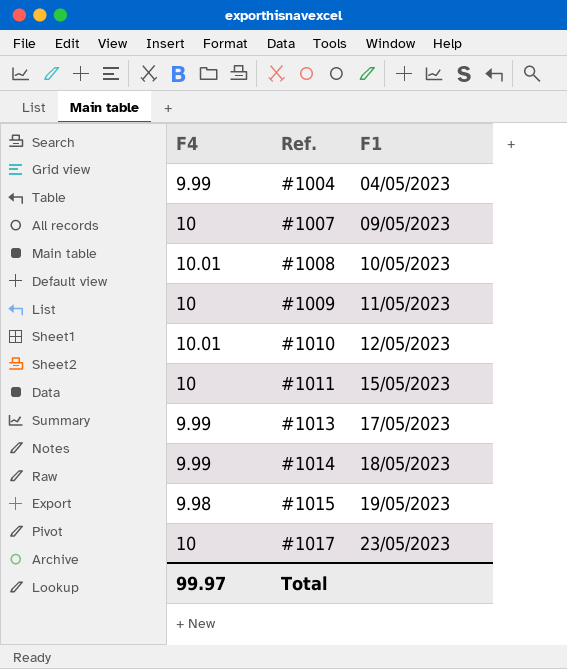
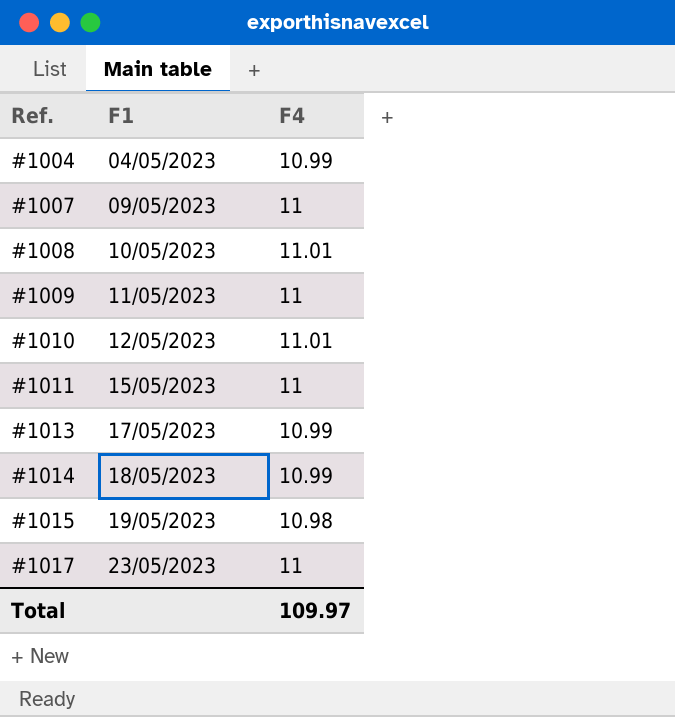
column F4 | position: 1 -> 3
#1004 | F4: 9.99 -> 10.99
#1007 | F4: 10 -> 11
#1008 | F4: 10.01 -> 11.01
#1009 | F4: 10 -> 11
#1010 | F4: 10.01 -> 11.01
#1011 | F4: 10 -> 11
#1013 | F4: 9.99 -> 10.99
#1014 | F4: 9.99 -> 10.99
#1015 | F4: 9.98 -> 10.98
#1017 | F4: 10 -> 11
Total | F4: 99.97 -> 109.97

